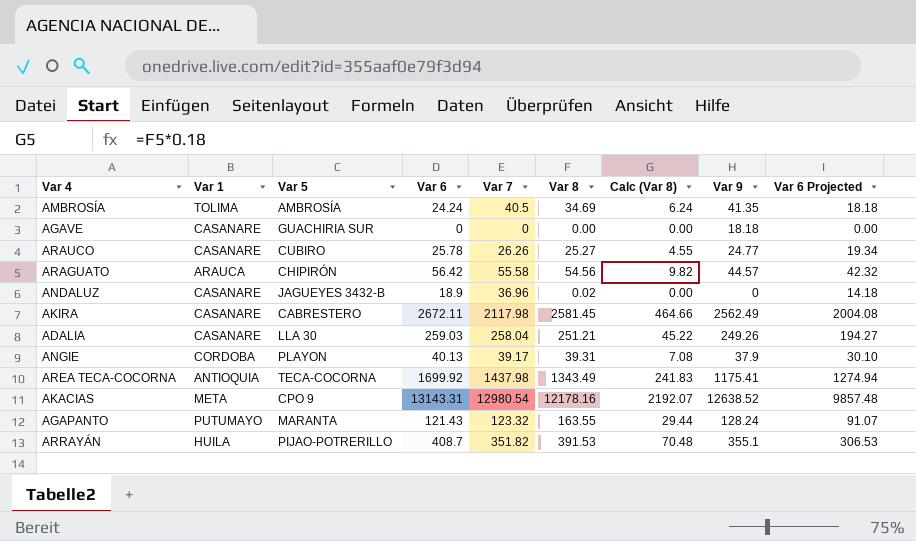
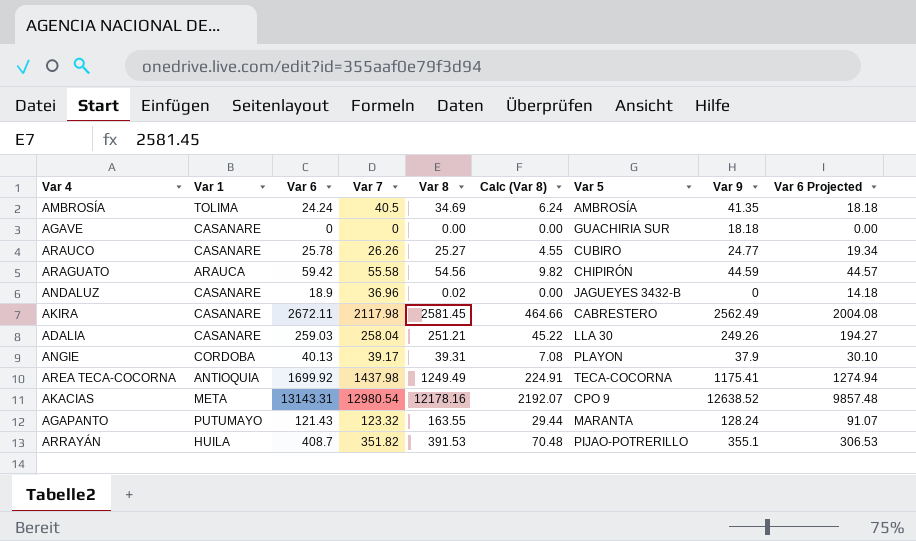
column Var 5 | position: 3 -> 7
ARAGUATO | Var 6: 56.42 -> 59.42
ARAGUATO | Var 9: 44.57 -> 44.59
ARAGUATO | Var 6 Projected: 42.32 -> 44.57
AREA TECA-COCORNA | Var 8: 1343.49 -> 1249.49
AREA TECA-COCORNA | Calc (Var 8): 241.83 -> 224.91

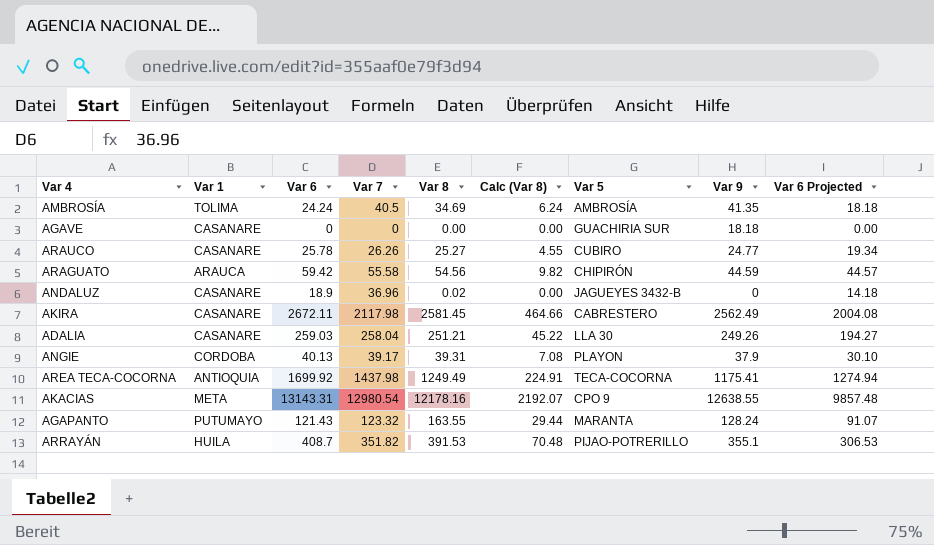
AKACIAS | Var 9: 12638.52 -> 12638.55

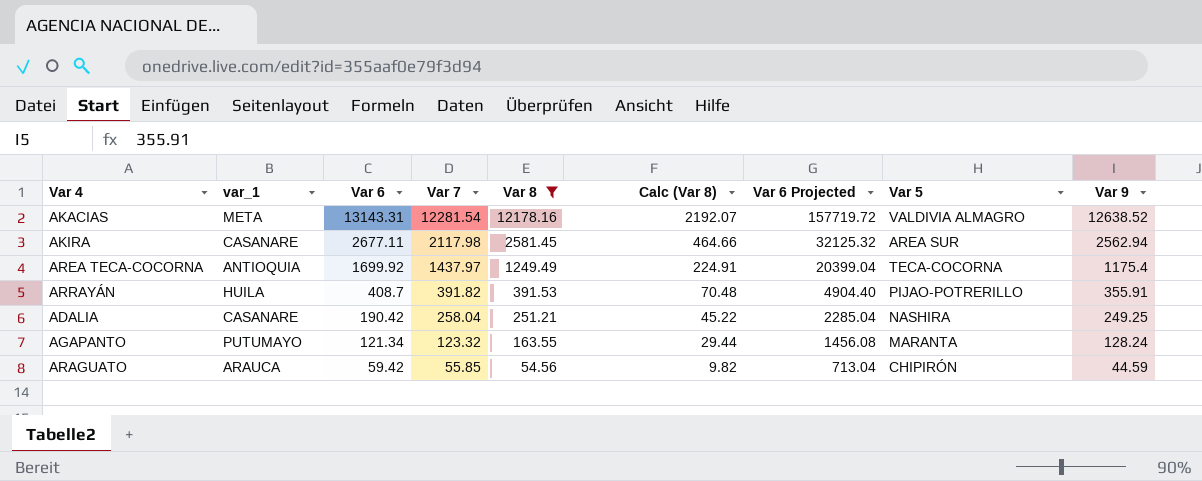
filter: none -> Var 8 >= 54.56
row order: none -> Var 6 descending
column name: Var 1 -> var_1
column Var 6 Projected | formula: [Var 6] * 0.75 -> [Var 6] * 12
column Var 6 Projected | position: 9 -> 7
AKACIAS | Var 7: 12980.54 -> 12281.54
AKACIAS | Var 5: CPO 9 -> VALDIVIA ALMAGRO
AKACIAS | Var 9: 12638.55 -> 12638.52
AKIRA | Var 6: 2672.11 -> 2677.11
AKIRA | Var 5: CABRESTERO -> AREA SUR
AKIRA | Var 9: 2562.49 -> 2562.94
AREA TECA-COCORNA | Var 7: 1437.98 -> 1437.97
AREA TECA-COCORNA | Var 9: 1175.41 -> 1175.4
ARRAYÁN | Var 7: 351.82 -> 391.82
ARRAYÁN | Var 9: 355.1 -> 355.91
ADALIA | Var 6: 259.03 -> 190.42
ADALIA | Var 5: LLA 30 -> NASHIRA
ADALIA | Var 9: 249.26 -> 249.25
AGAPANTO | Var 6: 121.43 -> 121.34
ARAGUATO | Var 7: 55.58 -> 55.85

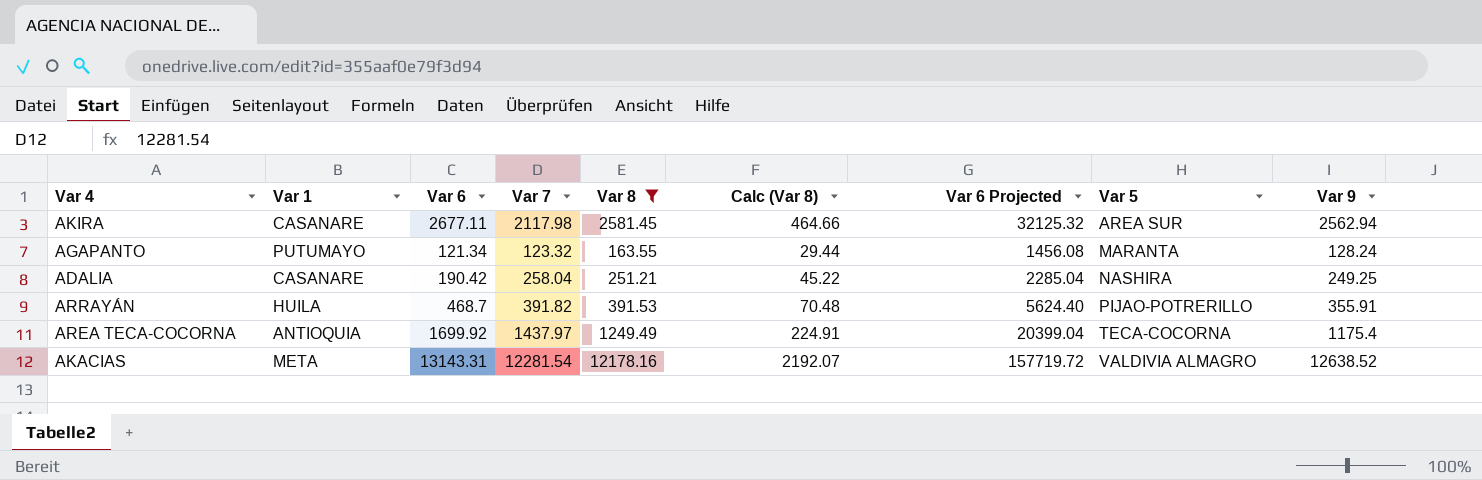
row order: Var 6 descending -> Var 5 ascending
column name: var_1 -> Var 1
row ARAGUATO: ARAUCA | 59.42 | 55.85 | 54.56 | 9.82 | 713.04 | CHIPIRÓN | 44.59 -> none
ARRAYÁN | Var 6: 408.7 -> 468.7
ARRAYÁN | Var 6 Projected: 4904.40 -> 5624.40

